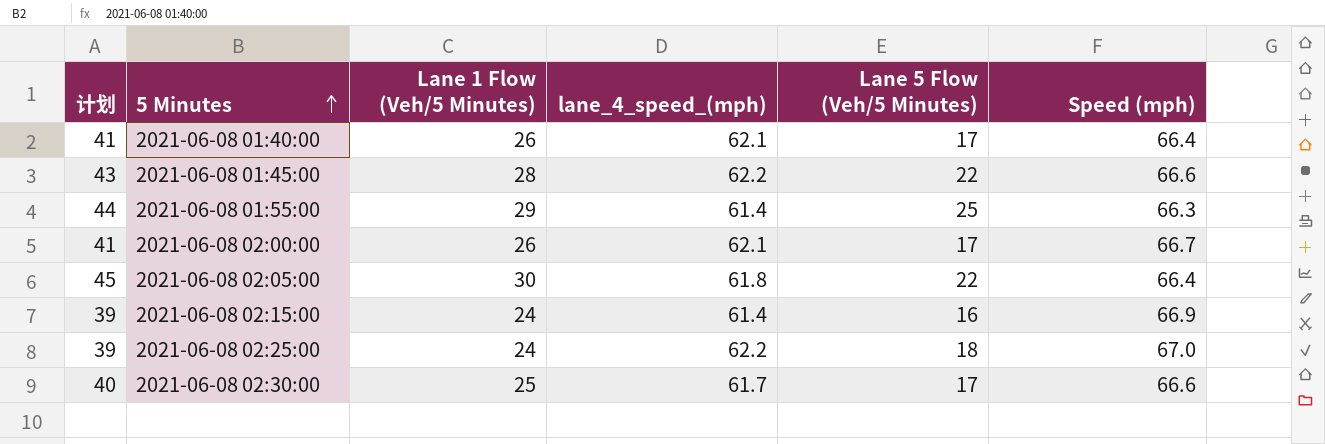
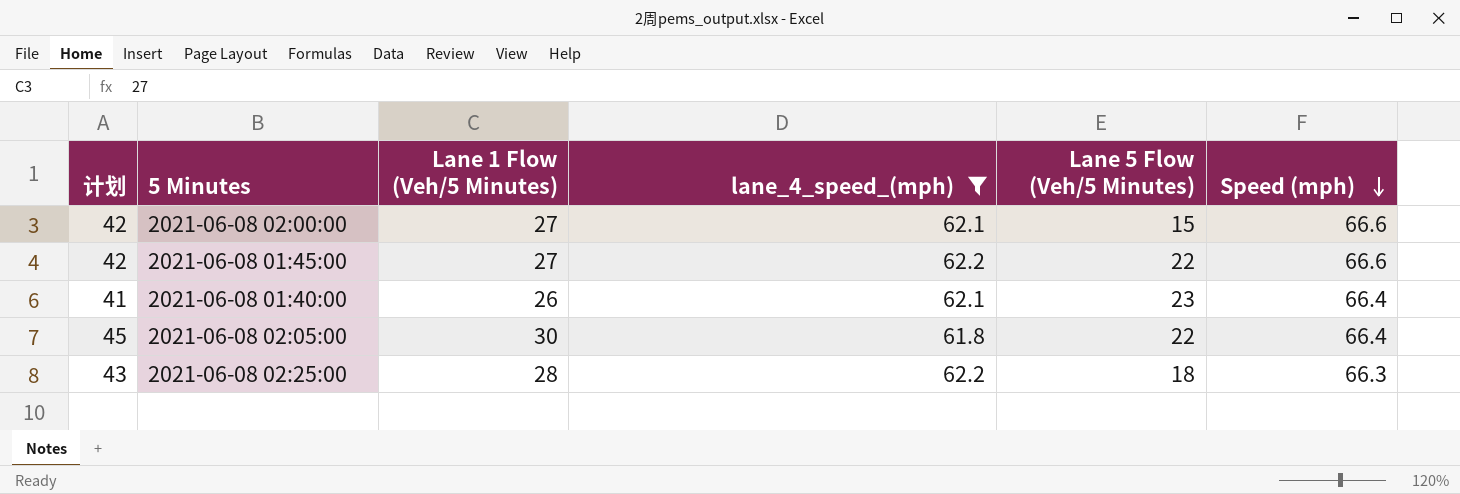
filter: none -> lane_4_speed_(mph) >= 61.8
row order: 5 Minutes ascending -> Speed (mph) descending
2021-06-08 02:00:00 | 计划: 41 -> 42
2021-06-08 02:00:00 | Lane 1 Flow (Veh/5 Minutes): 26 -> 27
2021-06-08 02:00:00 | Lane 5 Flow (Veh/5 Minutes): 17 -> 15
2021-06-08 02:00:00 | Speed (mph): 66.7 -> 66.6
2021-06-08 01:45:00 | 计划: 43 -> 42
2021-06-08 01:45:00 | Lane 1 Flow (Veh/5 Minutes): 28 -> 27
2021-06-08 01:40:00 | Lane 5 Flow (Veh/5 Minutes): 17 -> 23
2021-06-08 02:25:00 | 计划: 39 -> 43
2021-06-08 02:25:00 | Lane 1 Flow (Veh/5 Minutes): 24 -> 28
2021-06-08 02:25:00 | Speed (mph): 67.0 -> 66.3

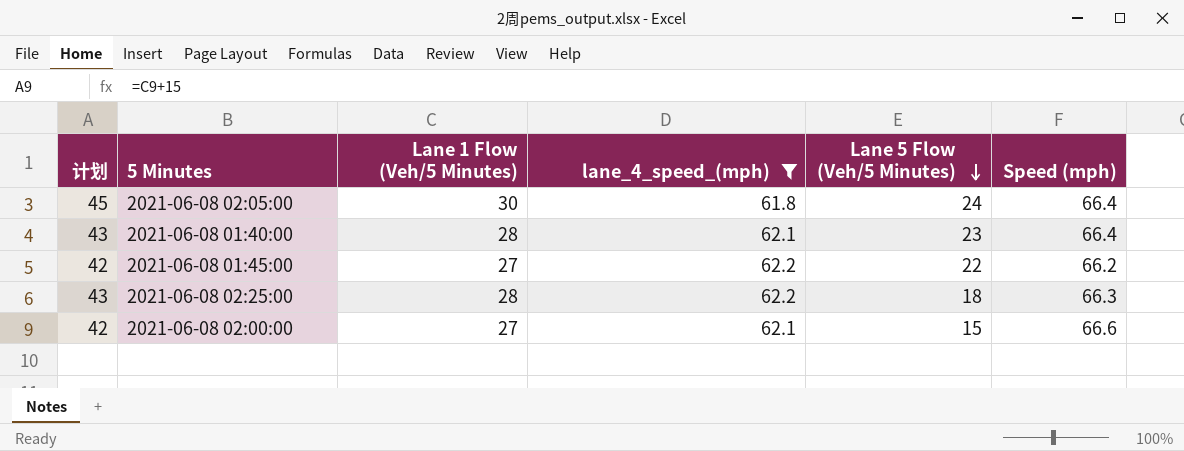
row order: Speed (mph) descending -> Lane 5 Flow (Veh/5 Minutes) descending
2021-06-08 02:05:00 | Lane 5 Flow (Veh/5 Minutes): 22 -> 24
2021-06-08 01:40:00 | 计划: 41 -> 43
2021-06-08 01:40:00 | Lane 1 Flow (Veh/5 Minutes): 26 -> 28
2021-06-08 01:45:00 | Speed (mph): 66.6 -> 66.2

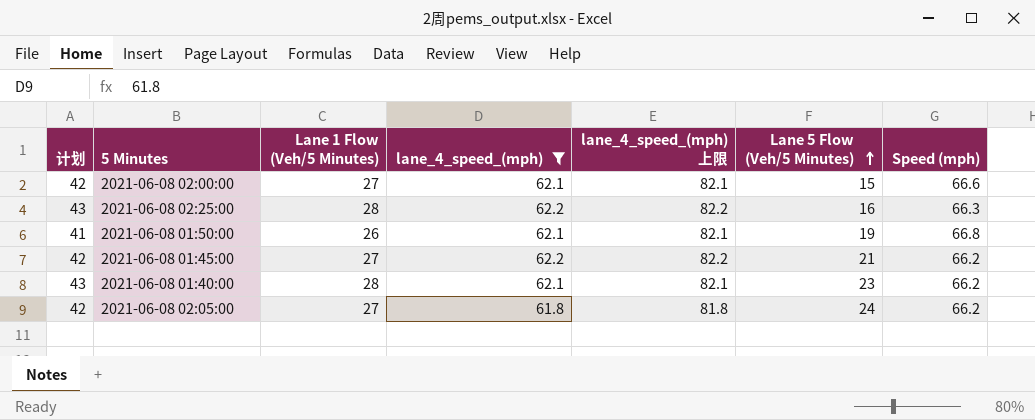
row order: Lane 5 Flow (Veh/5 Minutes) descending -> Lane 5 Flow (Veh/5 Minutes) ascending
column lane_4_speed_(mph) 上限 | formula: none -> [lane_4_speed_(mph)] + 20
2021-06-08 02:25:00 | Lane 5 Flow (Veh/5 Minutes): 18 -> 16
row 2021-06-08 01:50:00: none -> 41 | 26 | 62.1 | 82.1 | 19 | 66.8
2021-06-08 01:45:00 | Lane 5 Flow (Veh/5 Minutes): 22 -> 21
2021-06-08 01:40:00 | Speed (mph): 66.4 -> 66.2
2021-06-08 02:05:00 | 计划: 45 -> 42
2021-06-08 02:05:00 | Lane 1 Flow (Veh/5 Minutes): 30 -> 27
2021-06-08 02:05:00 | Speed (mph): 66.4 -> 66.2

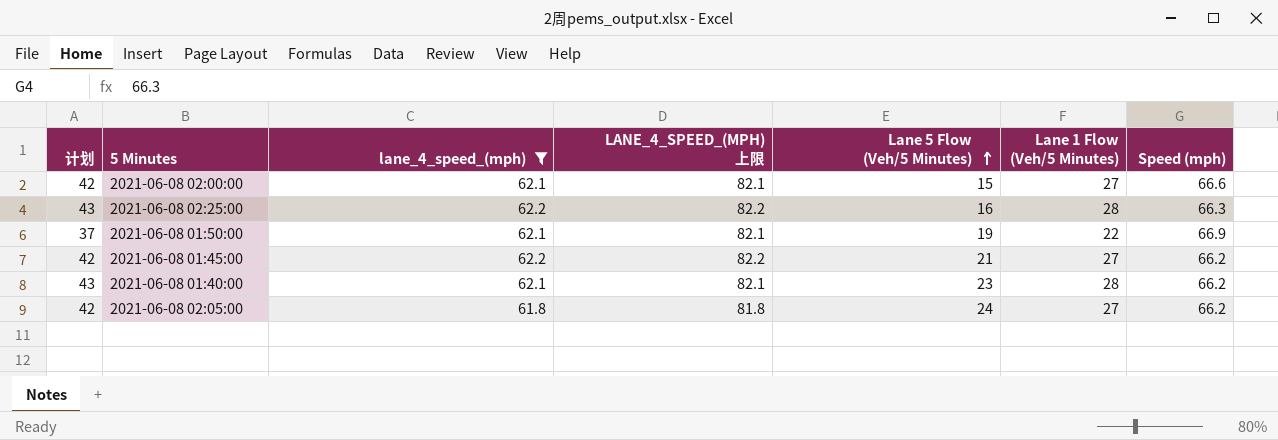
column name: lane_4_speed_(mph) 上限 -> LANE_4_SPEED_(MPH) 上限
column Lane 1 Flow (Veh/5 Minutes) | position: 3 -> 6
2021-06-08 01:50:00 | 计划: 41 -> 37
2021-06-08 01:50:00 | Lane 1 Flow (Veh/5 Minutes): 26 -> 22
2021-06-08 01:50:00 | Speed (mph): 66.8 -> 66.9

